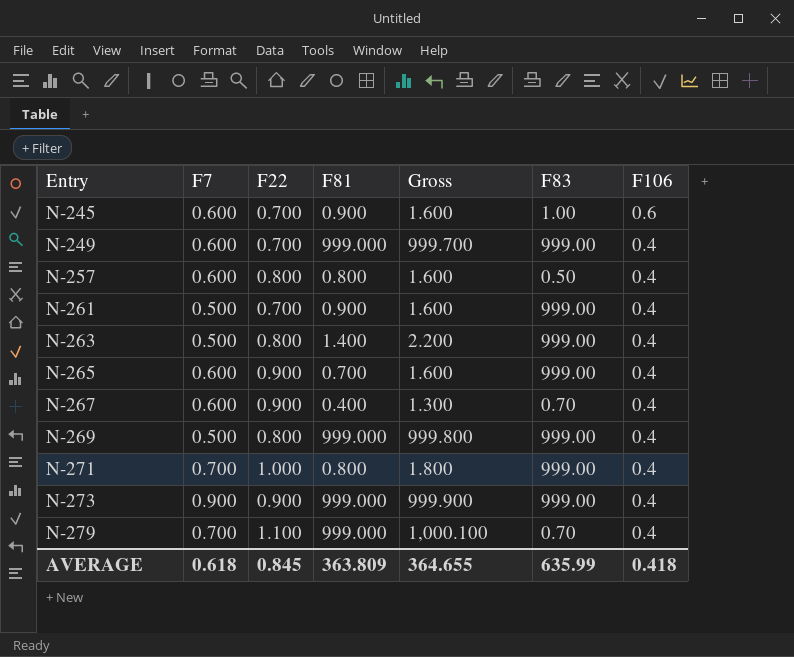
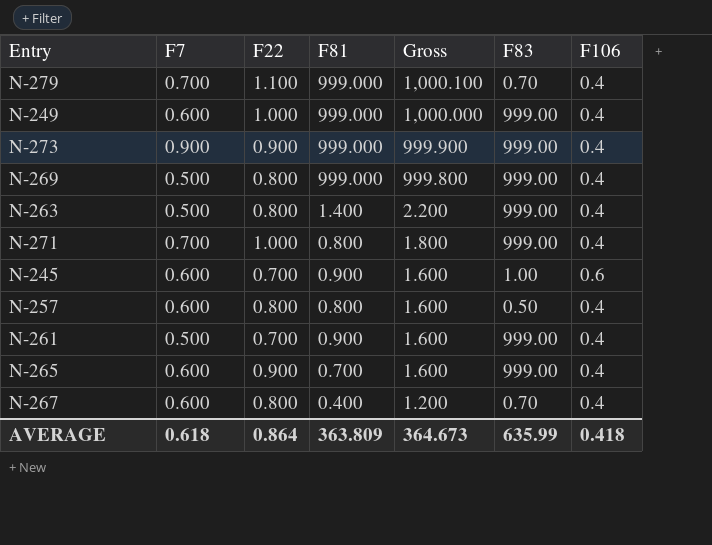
row order: Entry ascending -> Gross descending
N-249 | F22: 0.700 -> 1.000
N-249 | Gross: 999.700 -> 1,000.000
N-267 | F22: 0.900 -> 0.800
N-267 | Gross: 1.300 -> 1.200
AVERAGE | F22: 0.845 -> 0.864
AVERAGE | Gross: 364.655 -> 364.673

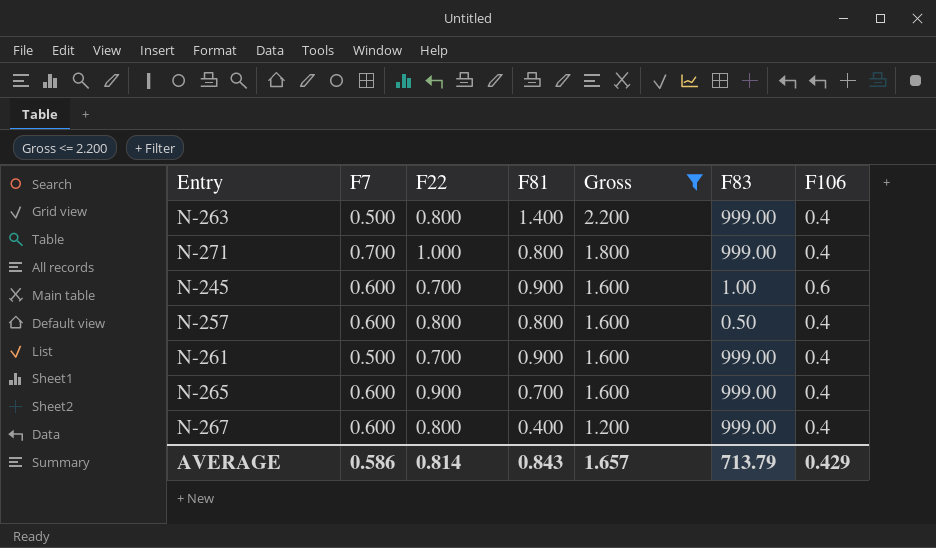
filter: none -> Gross <= 2.200
N-267 | F83: 0.70 -> 999.00
AVERAGE | F7: 0.618 -> 0.586
AVERAGE | F22: 0.864 -> 0.814
AVERAGE | F81: 363.809 -> 0.843
AVERAGE | Gross: 364.673 -> 1.657
AVERAGE | F83: 635.99 -> 713.79
AVERAGE | F106: 0.418 -> 0.429

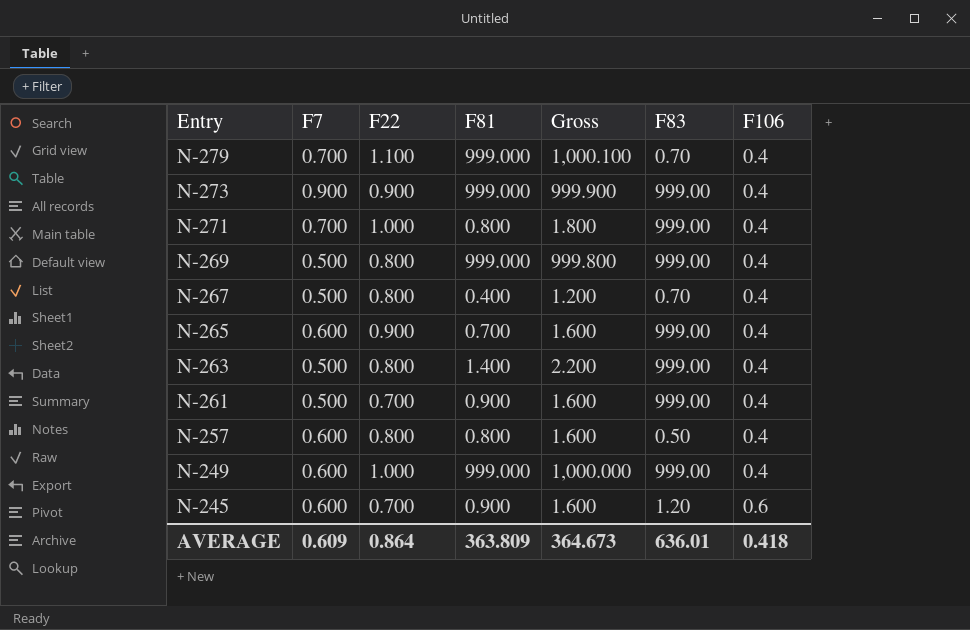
filter: Gross <= 2.200 -> none
row order: Gross descending -> Entry descending
N-267 | F7: 0.600 -> 0.500
N-267 | F83: 999.00 -> 0.70
N-245 | F83: 1.00 -> 1.20
AVERAGE | F7: 0.586 -> 0.609
AVERAGE | F22: 0.814 -> 0.864
AVERAGE | F81: 0.843 -> 363.809
AVERAGE | Gross: 1.657 -> 364.673
AVERAGE | F83: 713.79 -> 636.01
AVERAGE | F106: 0.429 -> 0.418

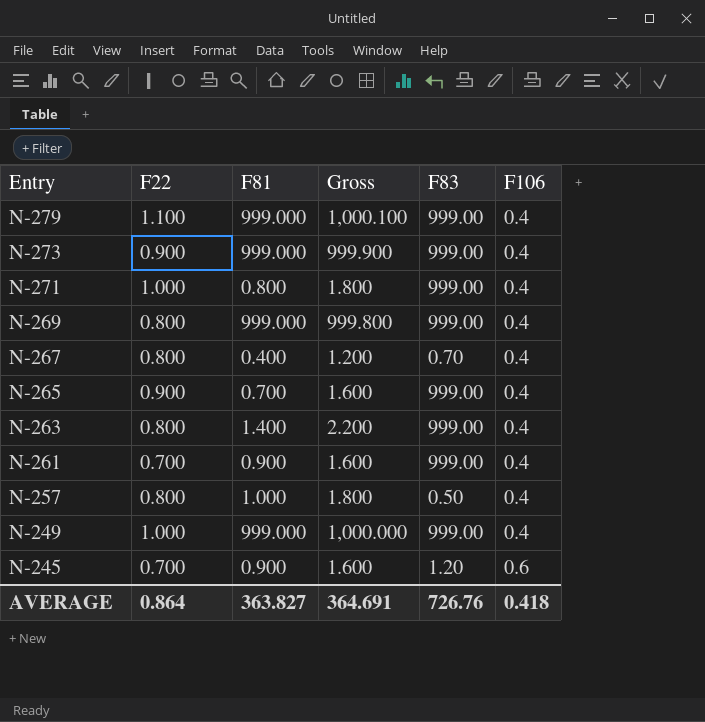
column F7 | position: 2 -> none
N-279 | F83: 0.70 -> 999.00
N-257 | F81: 0.800 -> 1.000
N-257 | Gross: 1.600 -> 1.800
AVERAGE | F81: 363.809 -> 363.827
AVERAGE | Gross: 364.673 -> 364.691
AVERAGE | F83: 636.01 -> 726.76

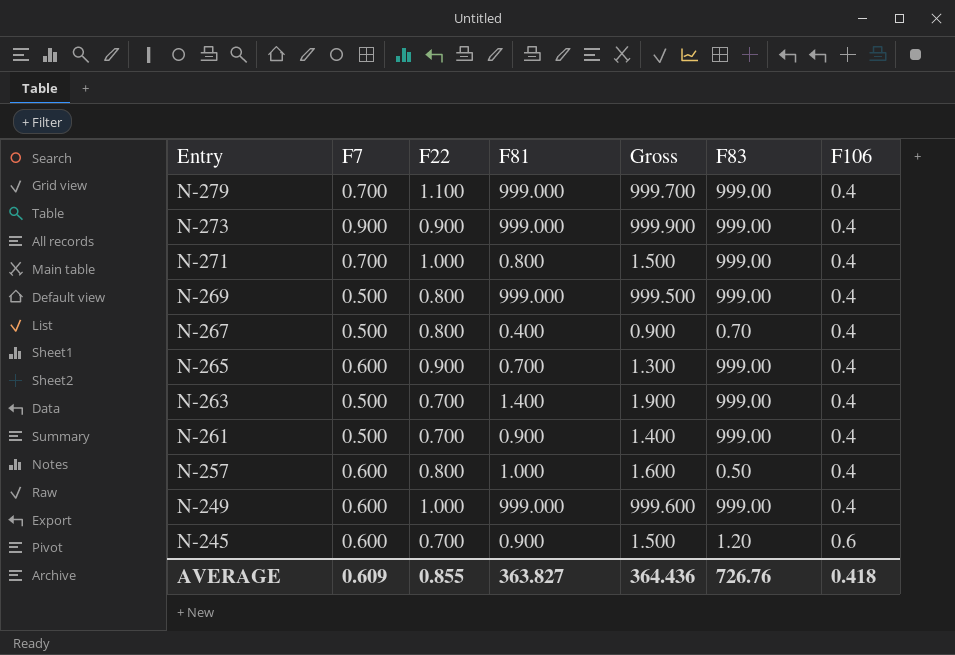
column F7 | position: none -> 2
column Gross | formula: [F22] + [F81] -> [F7] + [F81]
N-263 | F22: 0.800 -> 0.700
AVERAGE | F22: 0.864 -> 0.855
AVERAGE | Gross: 364.691 -> 364.436

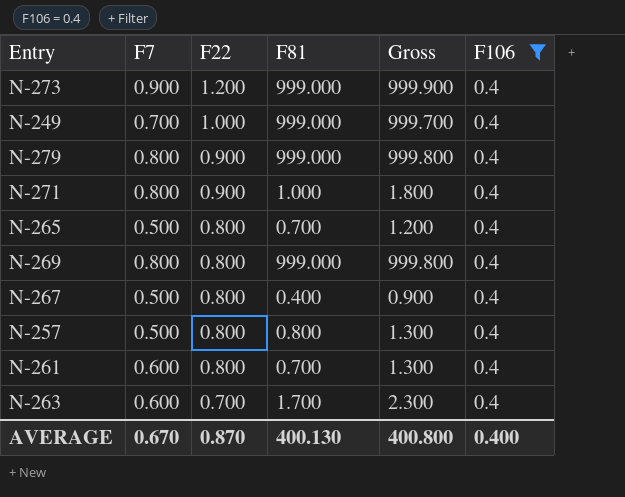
filter: none -> F106 = 0.4
row order: Entry descending -> F22 descending
column F83 | position: 6 -> none
N-273 | F22: 0.900 -> 1.200
N-249 | F7: 0.600 -> 0.700
N-249 | Gross: 999.600 -> 999.700
N-279 | F7: 0.700 -> 0.800
N-279 | F22: 1.100 -> 0.900
N-279 | Gross: 999.700 -> 999.800
N-271 | F7: 0.700 -> 0.800
N-271 | F22: 1.000 -> 0.900
N-271 | F81: 0.800 -> 1.000
N-271 | Gross: 1.500 -> 1.800
N-265 | F7: 0.600 -> 0.500
N-265 | F22: 0.900 -> 0.800
N-265 | Gross: 1.300 -> 1.200
N-269 | F7: 0.500 -> 0.800
N-269 | Gross: 999.500 -> 999.800
N-257 | F7: 0.600 -> 0.500
N-257 | F81: 1.000 -> 0.800
N-257 | Gross: 1.600 -> 1.300
N-261 | F7: 0.500 -> 0.600
N-261 | F22: 0.700 -> 0.800
N-261 | F81: 0.900 -> 0.700
N-261 | Gross: 1.400 -> 1.300
N-263 | F7: 0.500 -> 0.600
N-263 | F81: 1.400 -> 1.700
N-263 | Gross: 1.900 -> 2.300
AVERAGE | F7: 0.609 -> 0.670
AVERAGE | F22: 0.855 -> 0.870
AVERAGE | F81: 363.827 -> 400.130
AVERAGE | Gross: 364.436 -> 400.800
AVERAGE | F106: 0.418 -> 0.400

